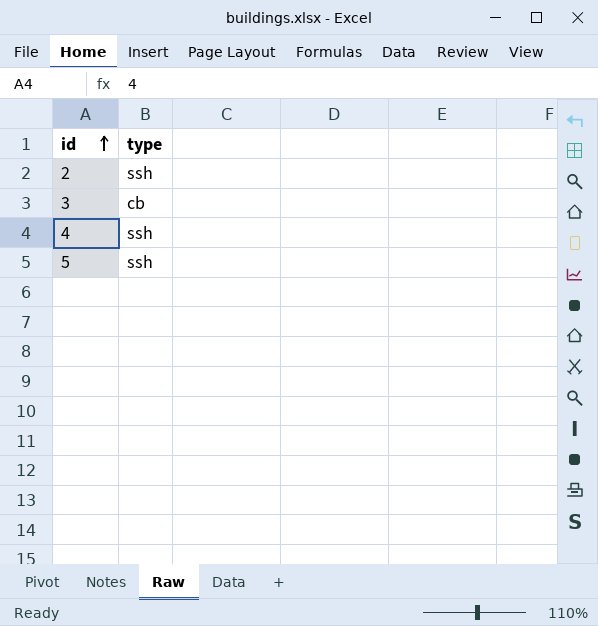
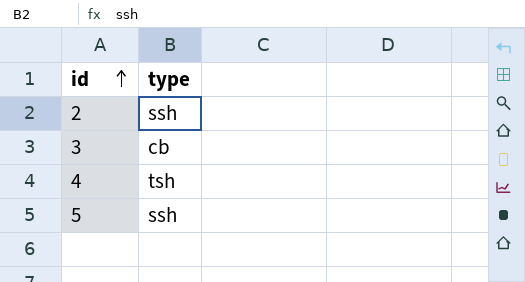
4 | type: ssh -> tsh

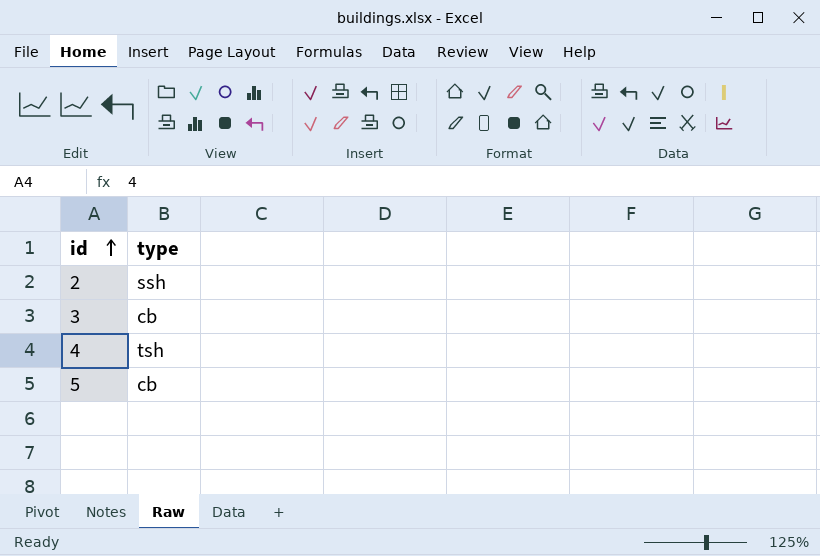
5 | type: ssh -> cb

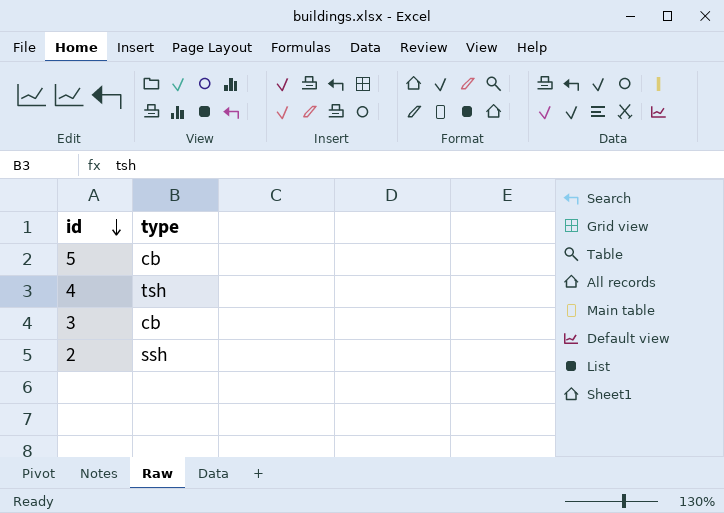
row order: id ascending -> id descending

